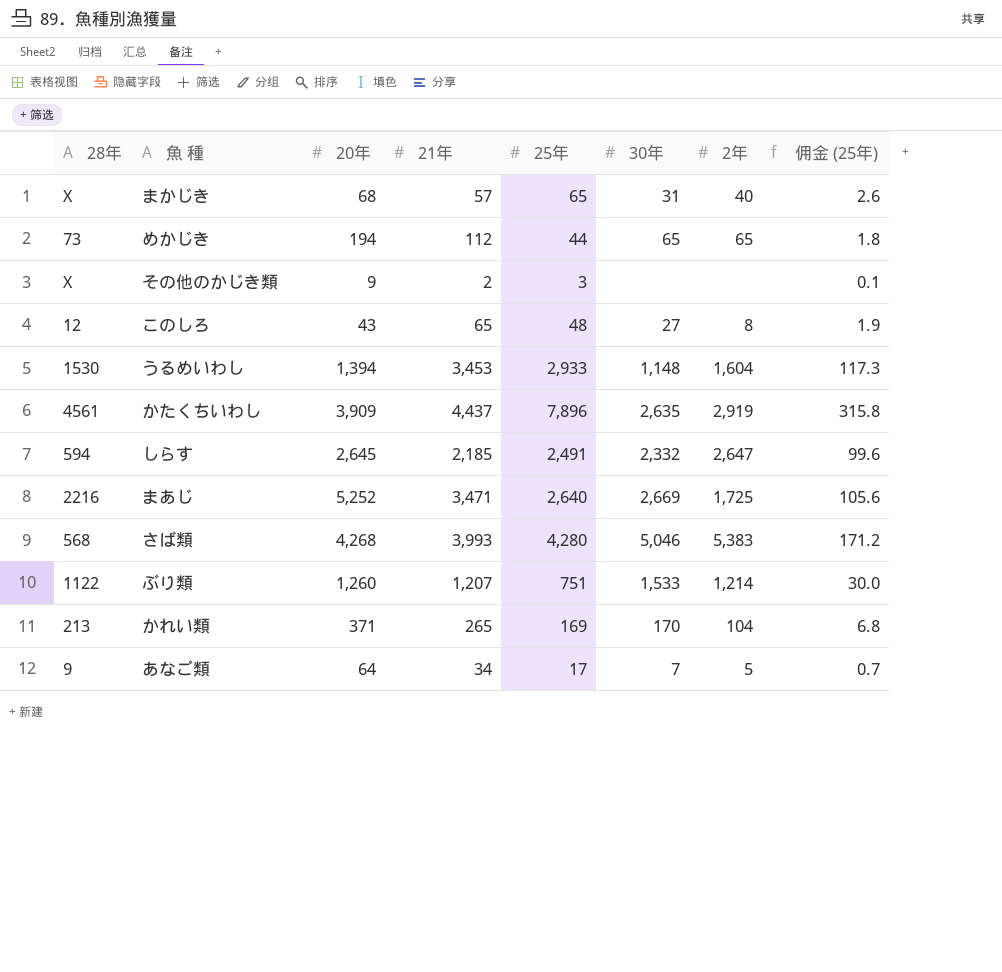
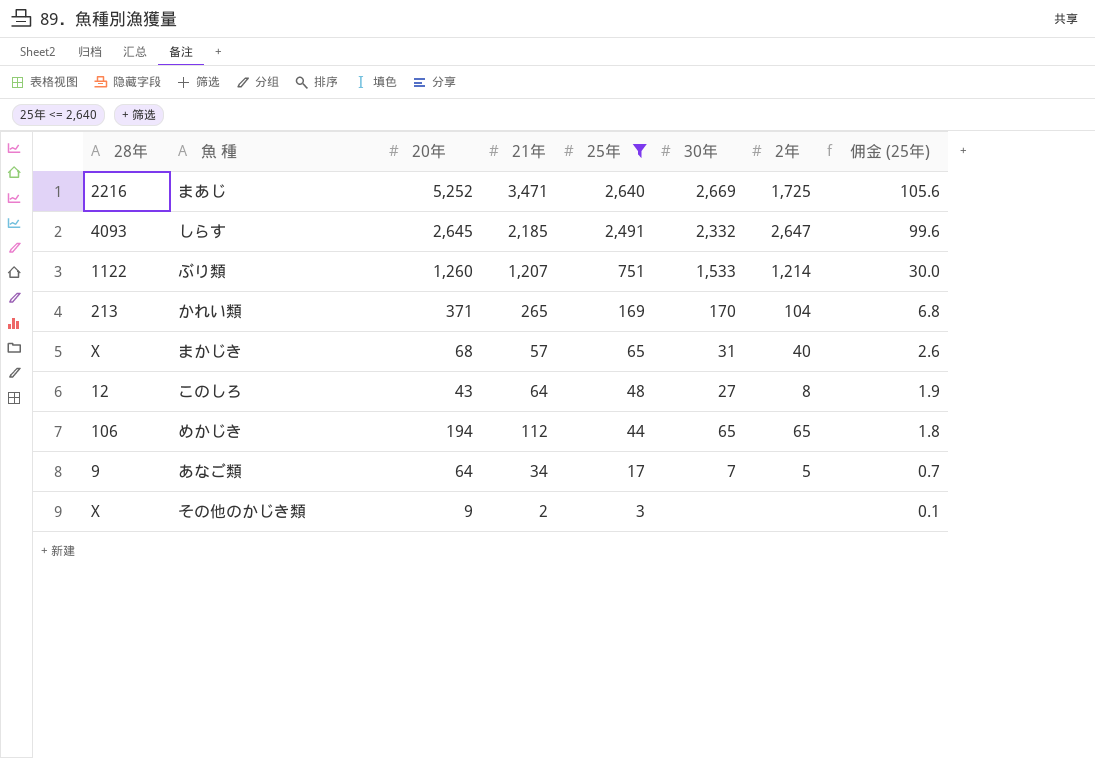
filter: none -> 25年 <= 2,640
row order: none -> 25年 descending
しらす | 28年: 594 -> 4093
このしろ | 21年: 65 -> 64
めかじき | 28年: 73 -> 106

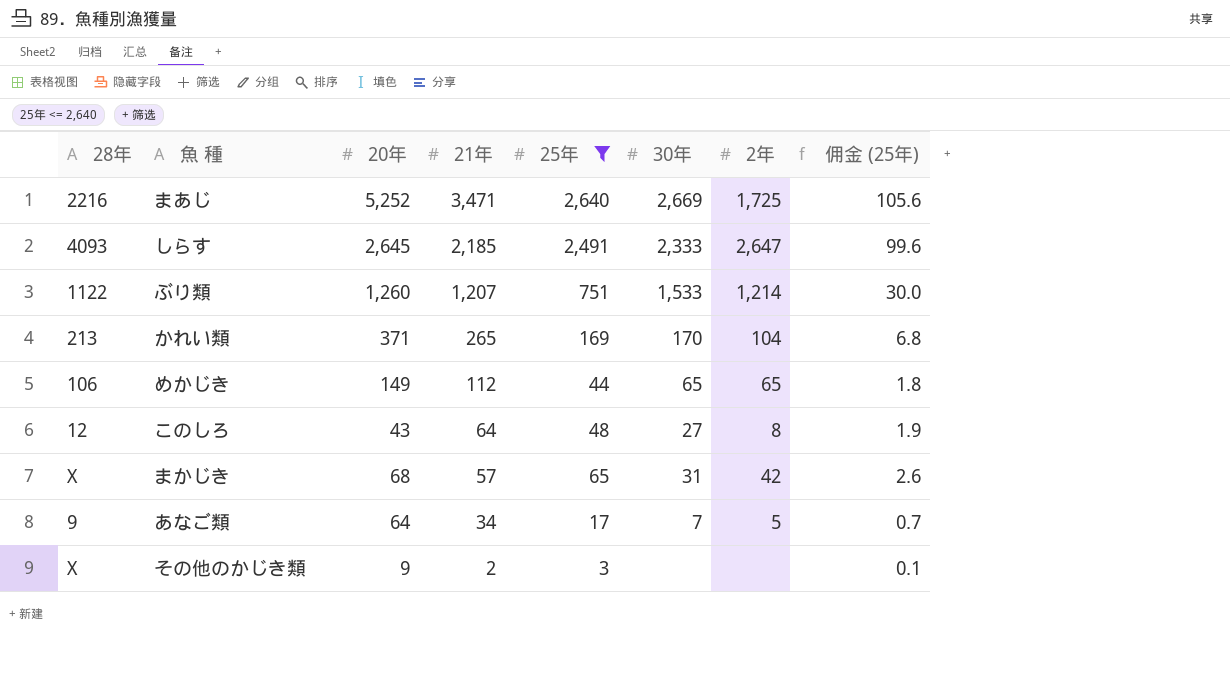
row order: 25年 descending -> 21年 descending
しらす | 30年: 2,332 -> 2,333
めかじき | 20年: 194 -> 149
まかじき | 2年: 40 -> 42

